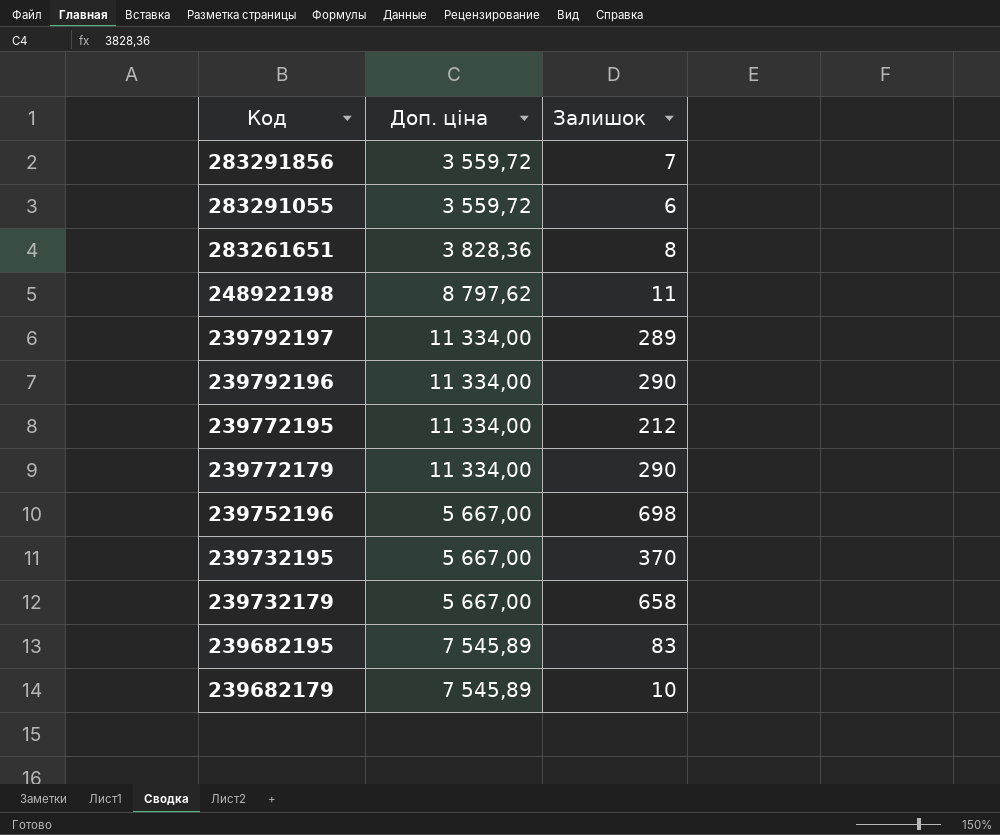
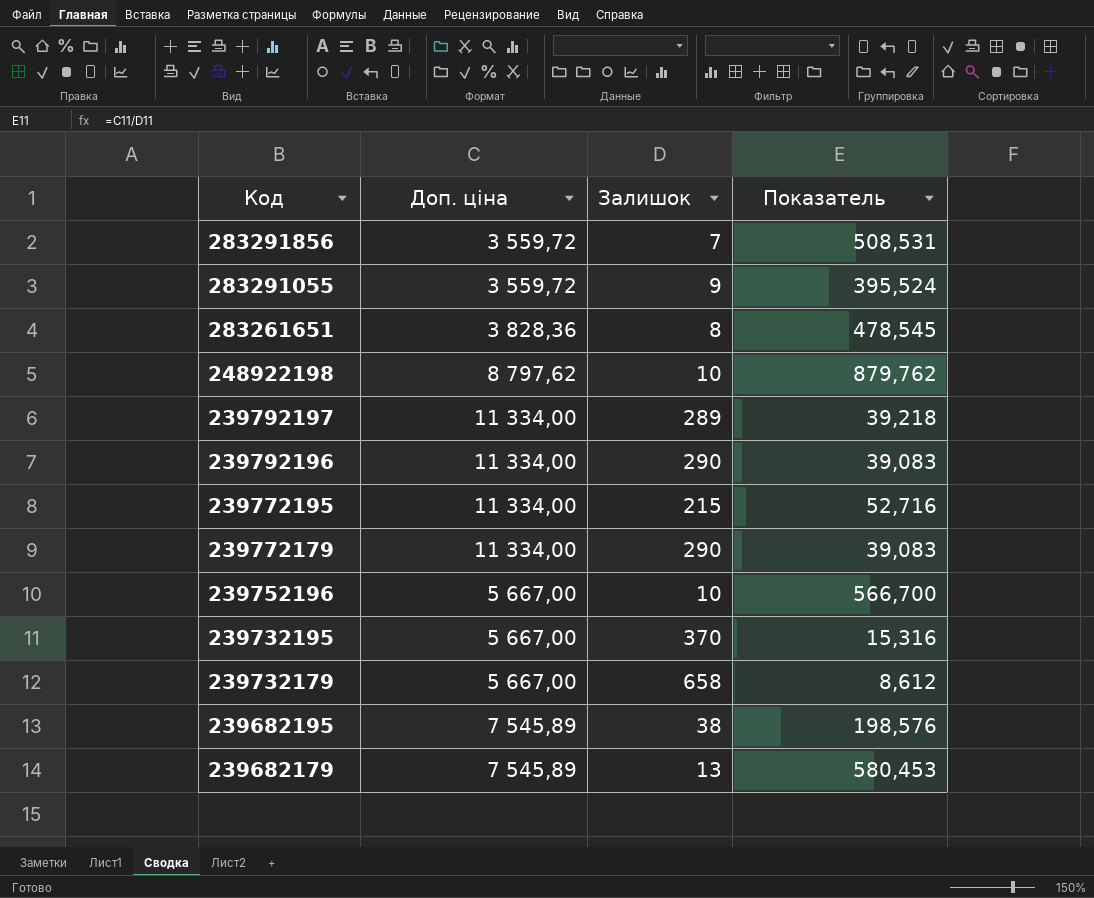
column Показатель | formula: none -> [Доп. ціна] / [Залишок]
283291055 | Залишок: 6 -> 9
248922198 | Залишок: 11 -> 10
239772195 | Залишок: 212 -> 215
239752196 | Залишок: 698 -> 10
239682195 | Залишок: 83 -> 38
239682179 | Залишок: 10 -> 13

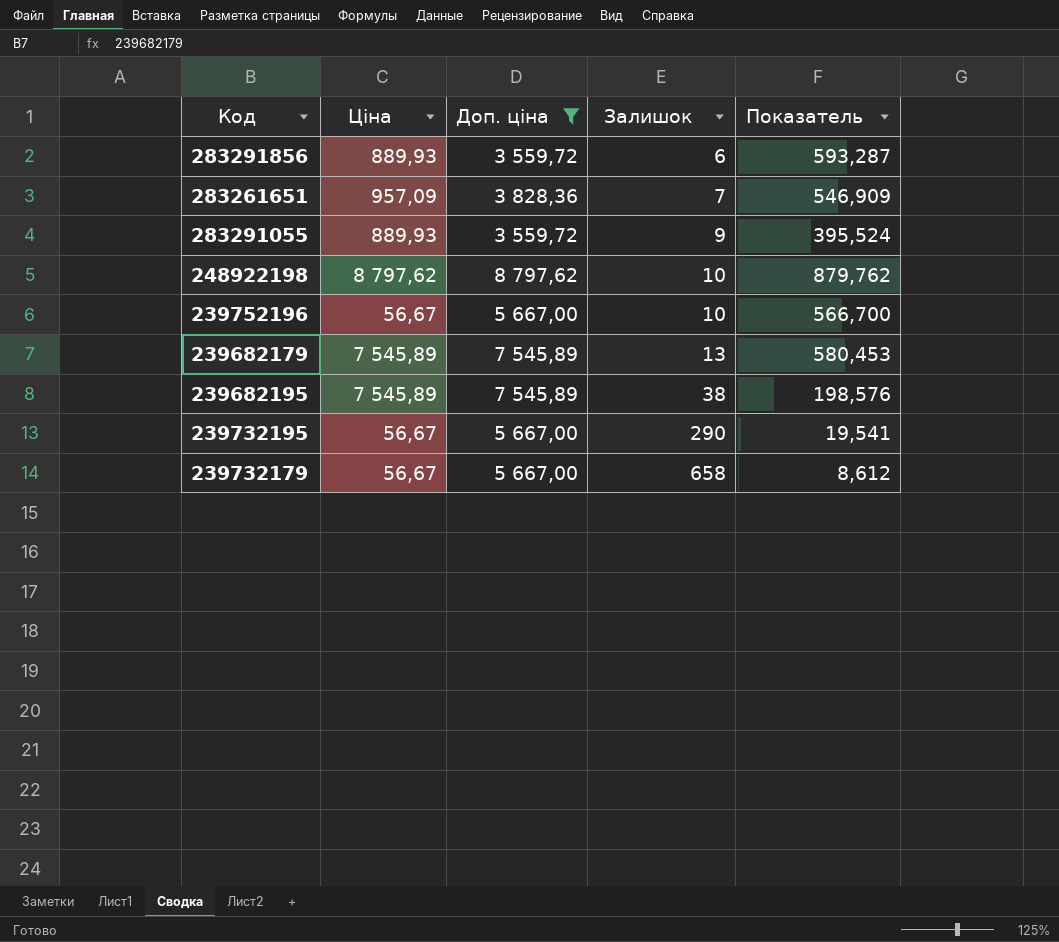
filter: none -> Доп. ціна != 11 334,00
row order: Код descending -> Залишок ascending
column Ціна | position: none -> 2
283291856 | Залишок: 7 -> 6
283291856 | Показатель: 508,531 -> 593,287
283261651 | Залишок: 8 -> 7
283261651 | Показатель: 478,545 -> 546,909
239732195 | Залишок: 370 -> 290
239732195 | Показатель: 15,316 -> 19,541

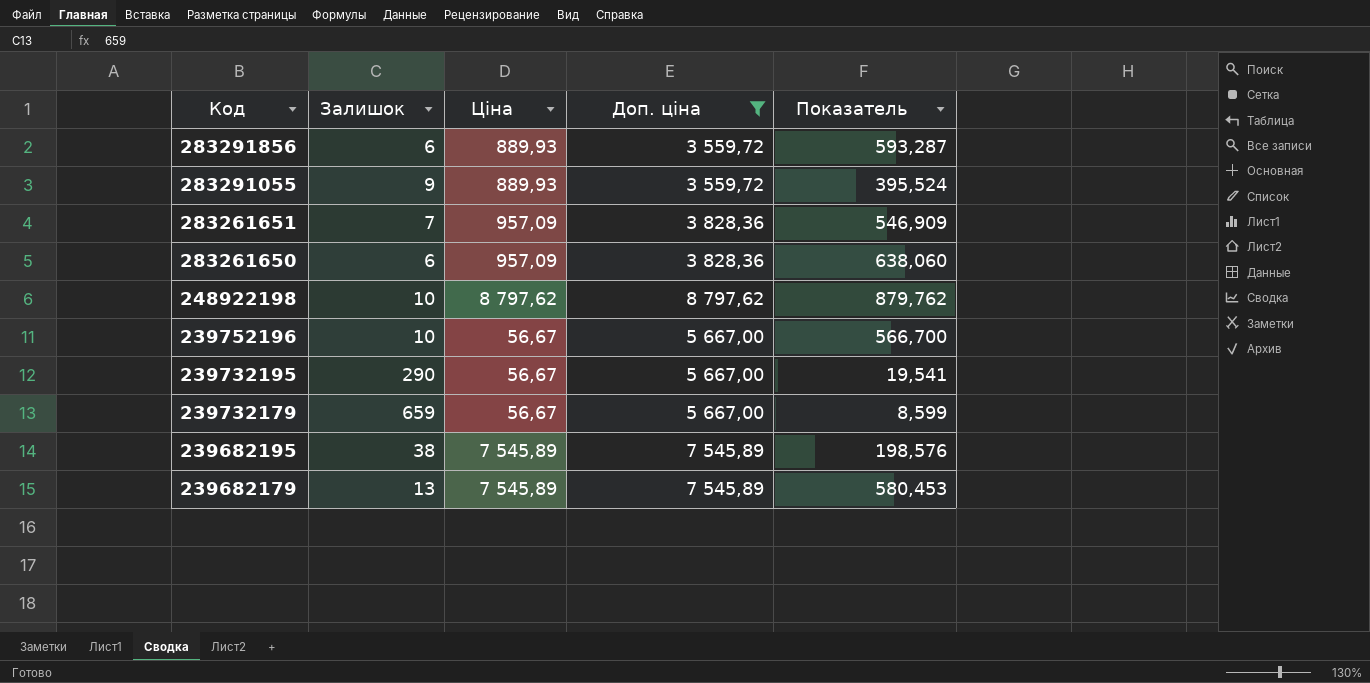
row order: Залишок ascending -> Код descending
column Залишок | position: 4 -> 2
row 283261650: none -> 6 | 957,09 | 3 828,36 | 638,060
239732179 | Залишок: 658 -> 659
239732179 | Показатель: 8,612 -> 8,599

